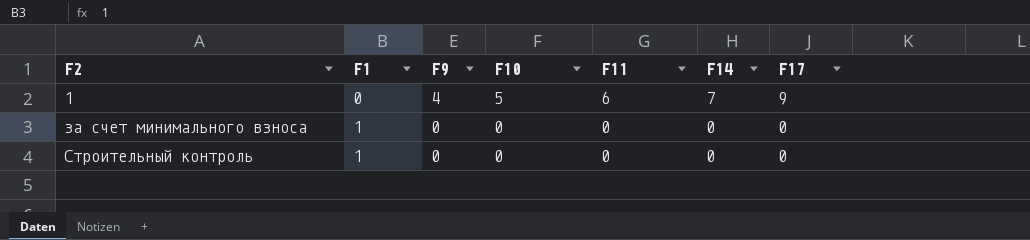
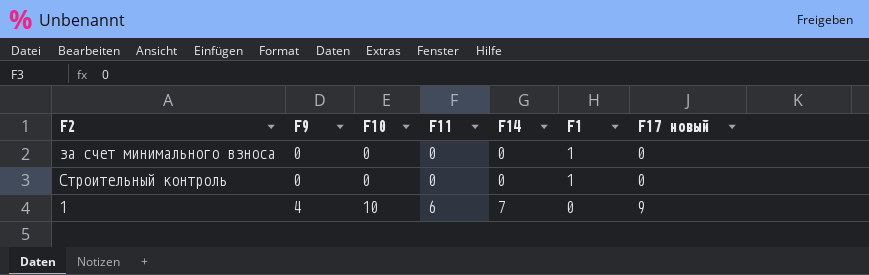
row order: F2 ascending -> F9 ascending
column F1 | position: 2 -> 6
column name: F17 -> F17 новый
1 | F10: 5 -> 10

